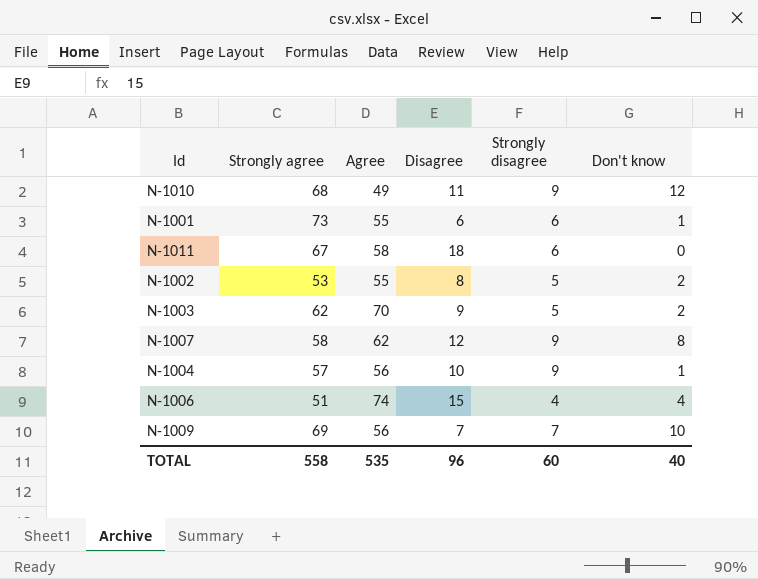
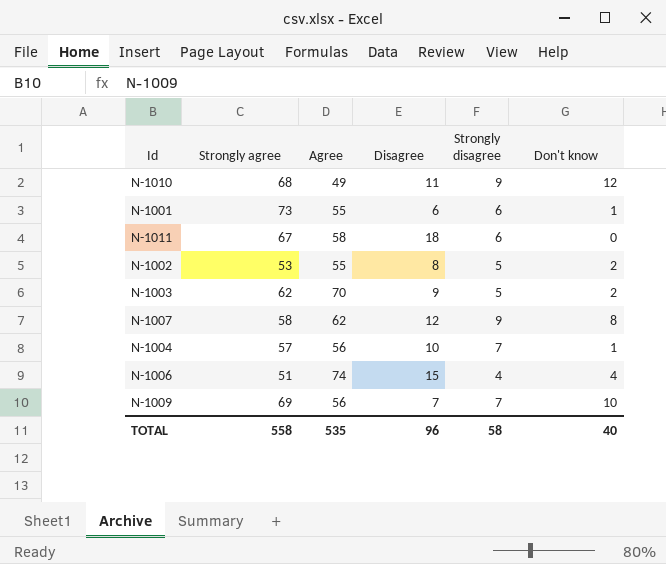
N-1004 | Strongly disagree: 9 -> 7
TOTAL | Strongly disagree: 60 -> 58

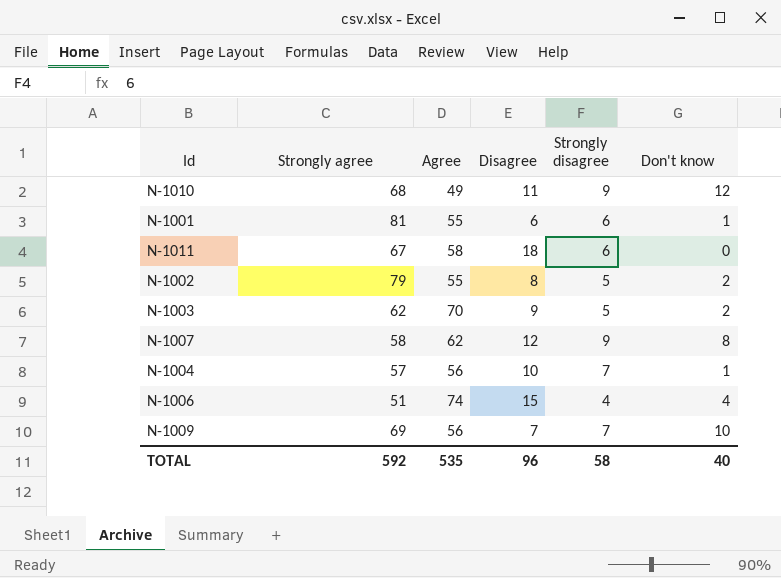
N-1001 | Strongly agree: 73 -> 81
N-1002 | Strongly agree: 53 -> 79
TOTAL | Strongly agree: 558 -> 592

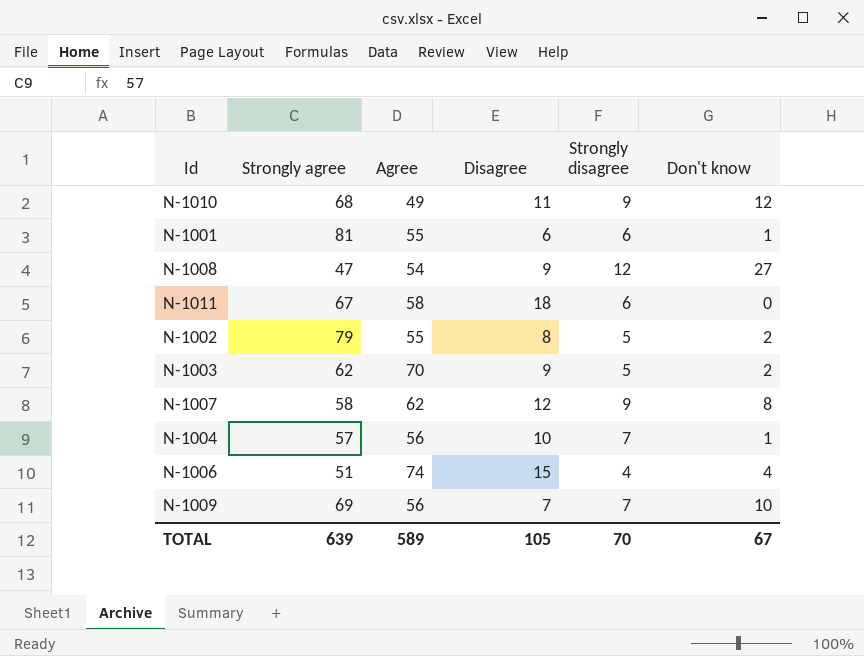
row N-1008: none -> 47 | 54 | 9 | 12 | 27
TOTAL | Strongly agree: 592 -> 639
TOTAL | Agree: 535 -> 589
TOTAL | Disagree: 96 -> 105
TOTAL | Strongly disagree: 58 -> 70
TOTAL | Don't know: 40 -> 67

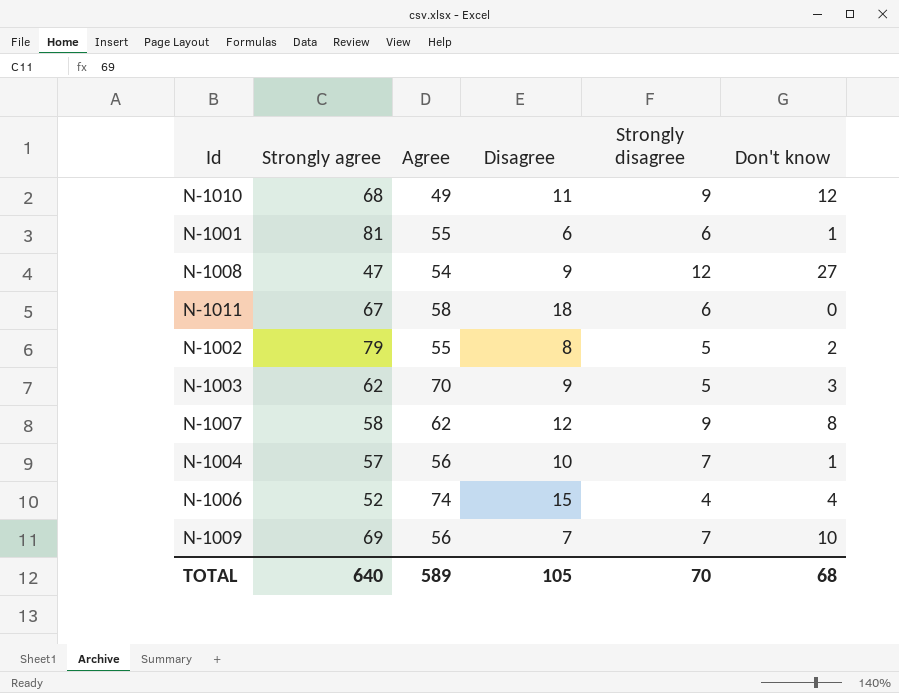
N-1003 | Don't know: 2 -> 3
N-1006 | Strongly agree: 51 -> 52
TOTAL | Strongly agree: 639 -> 640
TOTAL | Don't know: 67 -> 68

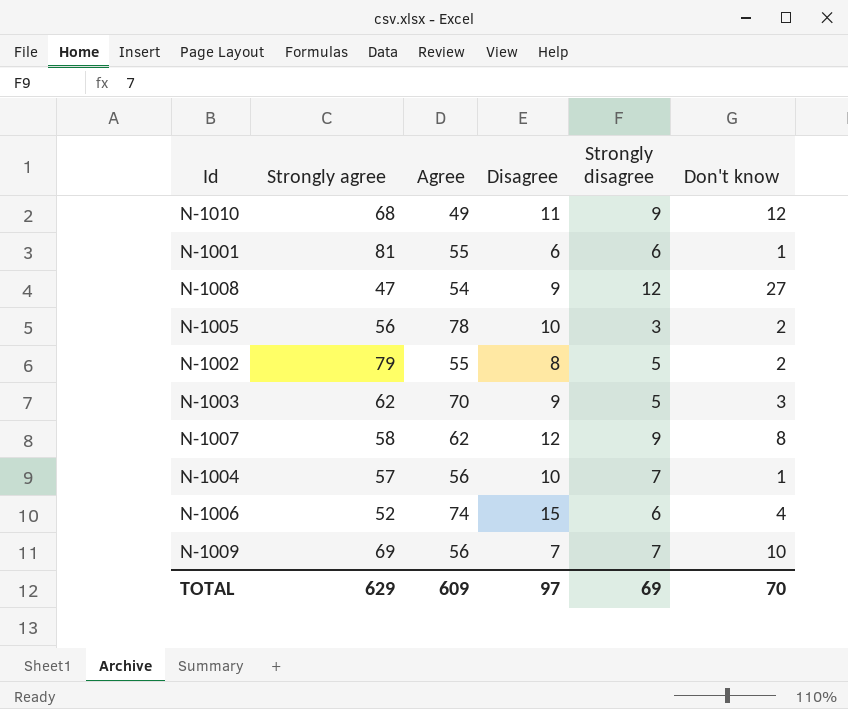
row N-1011: 67 | 58 | 18 | 6 | 0 -> none
row N-1005: none -> 56 | 78 | 10 | 3 | 2
N-1006 | Strongly disagree: 4 -> 6
TOTAL | Strongly agree: 640 -> 629
TOTAL | Agree: 589 -> 609
TOTAL | Disagree: 105 -> 97
TOTAL | Strongly disagree: 70 -> 69
TOTAL | Don't know: 68 -> 70

